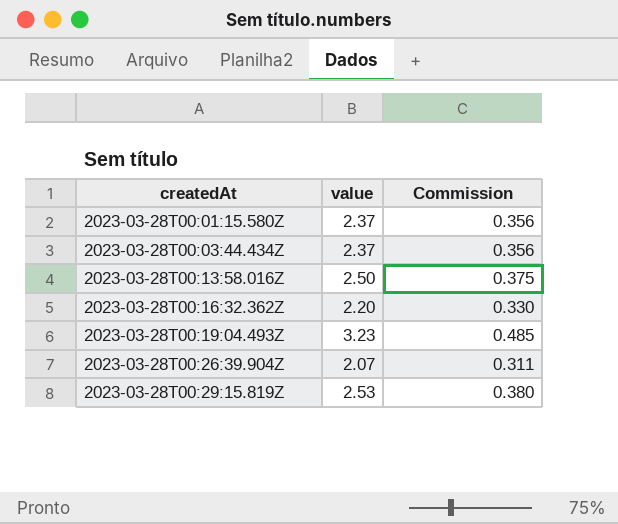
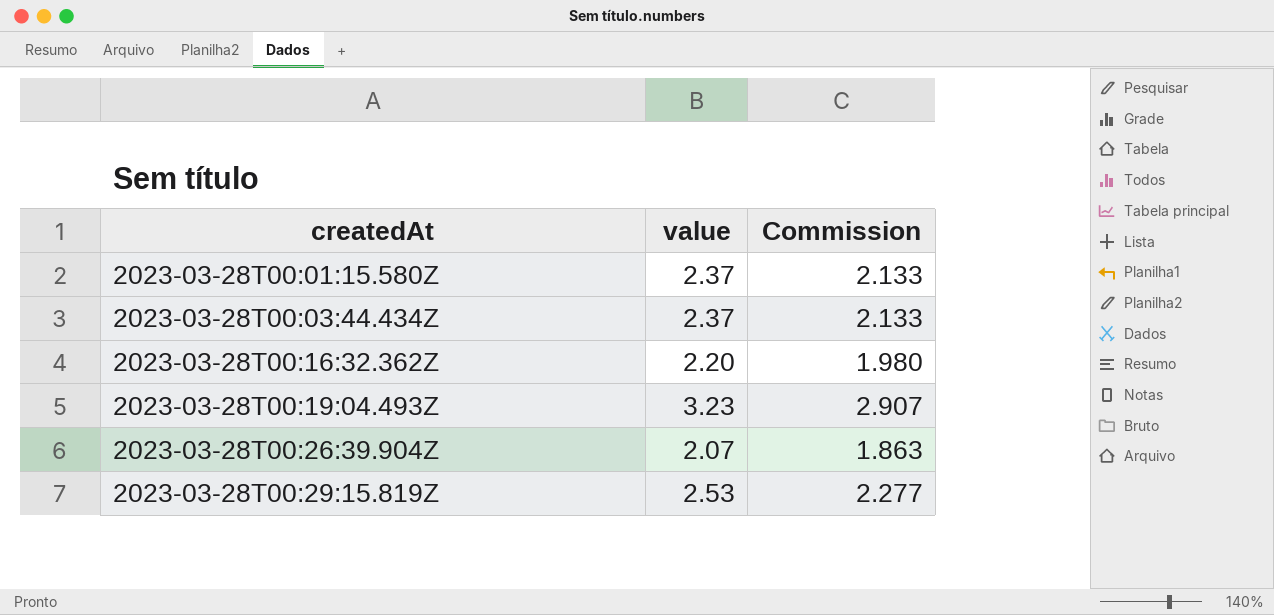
column Commission | formula: [value] * 0.15 -> [value] * 0.9
row 2023-03-28T00:13:58.016Z: 2.50 | 0.375 -> none

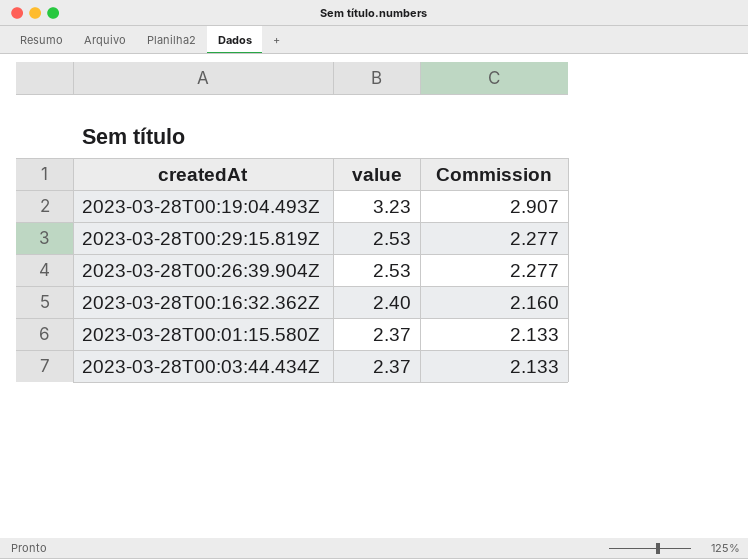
row order: createdAt ascending -> value descending
2023-03-28T00:26:39.904Z | value: 2.07 -> 2.53
2023-03-28T00:26:39.904Z | Commission: 1.863 -> 2.277
2023-03-28T00:16:32.362Z | value: 2.20 -> 2.40
2023-03-28T00:16:32.362Z | Commission: 1.980 -> 2.160

